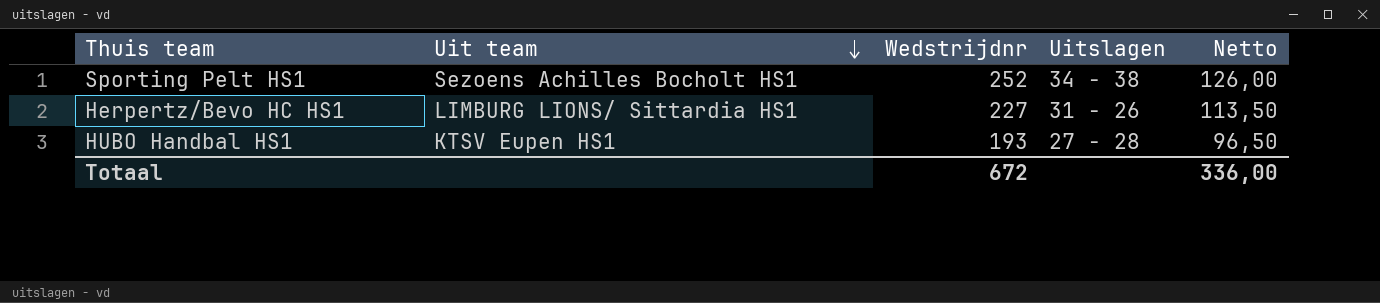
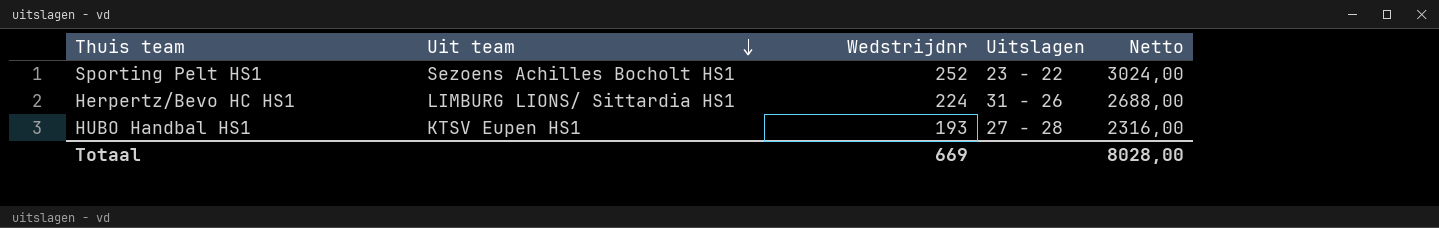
column Netto | formula: [Wedstrijdnr] * 0,5 -> [Wedstrijdnr] * 12
Sporting Pelt HS1 | Uitslagen: 34 - 38 -> 23 - 22
Herpertz/Bevo HC HS1 | Wedstrijdnr: 227 -> 224
Totaal | Wedstrijdnr: 672 -> 669
Totaal | Netto: 336,00 -> 8028,00

